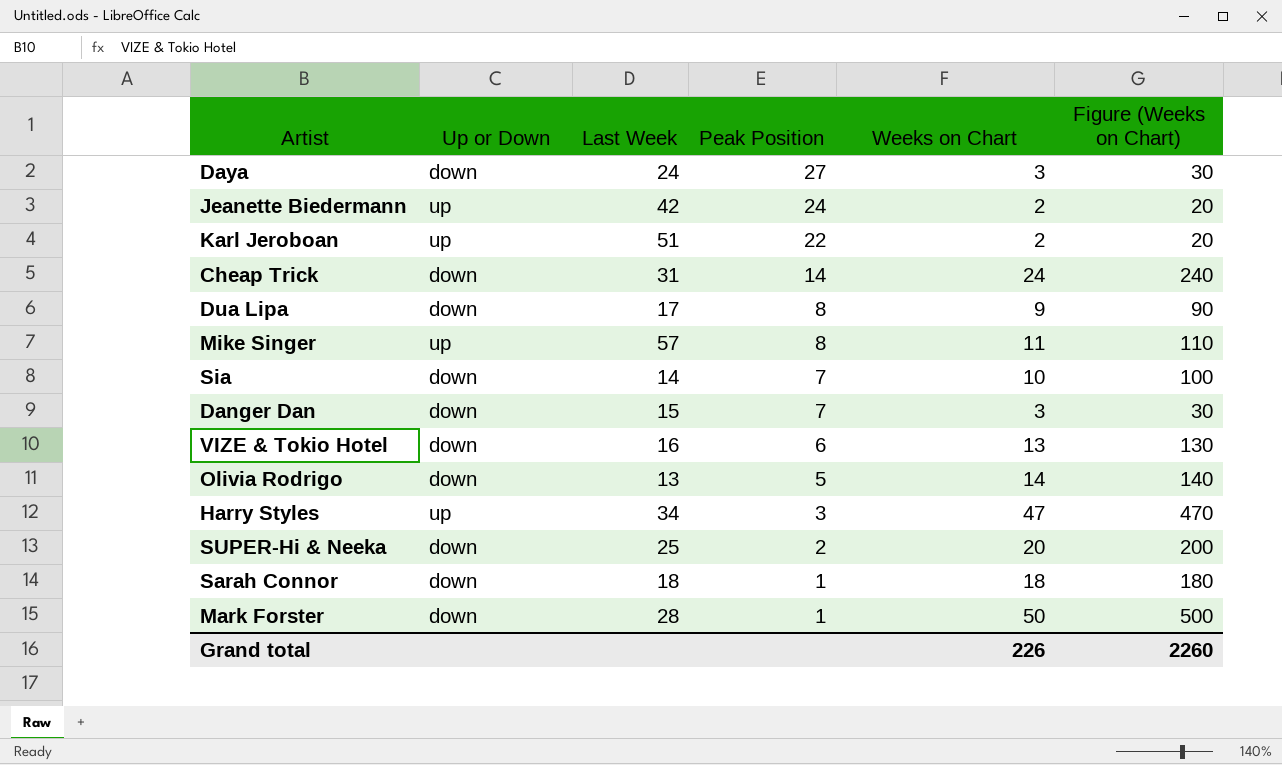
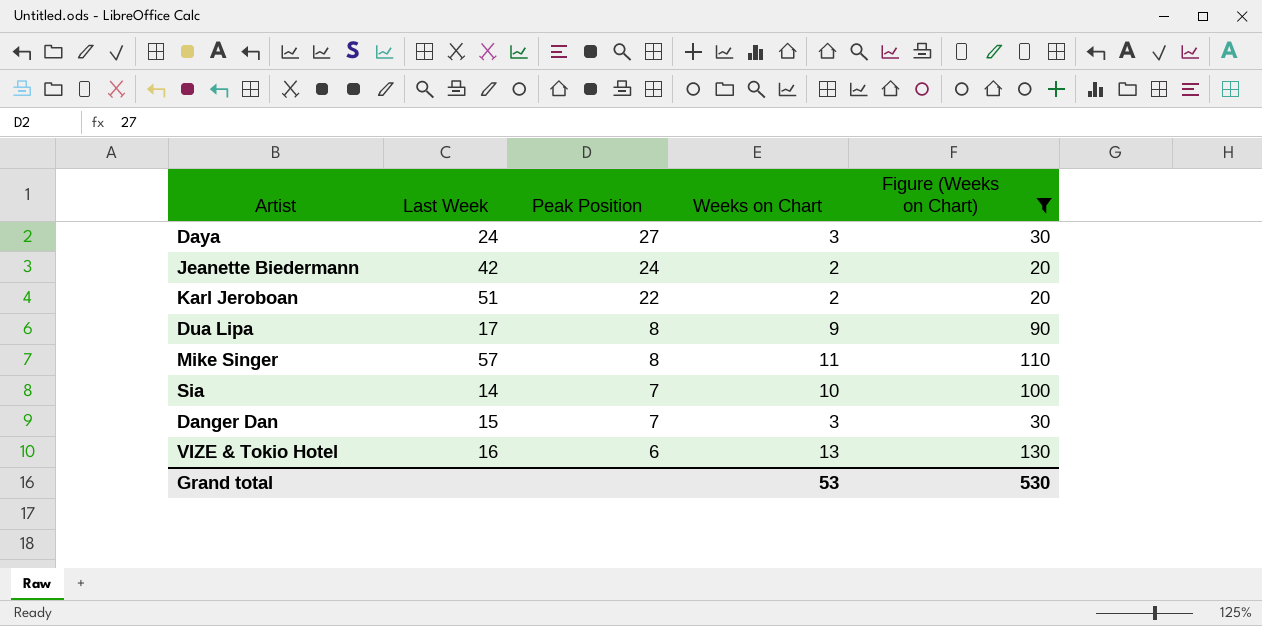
filter: none -> Figure (Weeks on Chart) <= 130
column Up or Down | position: 2 -> none
Grand total | Weeks on Chart: 226 -> 53
Grand total | Figure (Weeks on Chart): 2260 -> 530

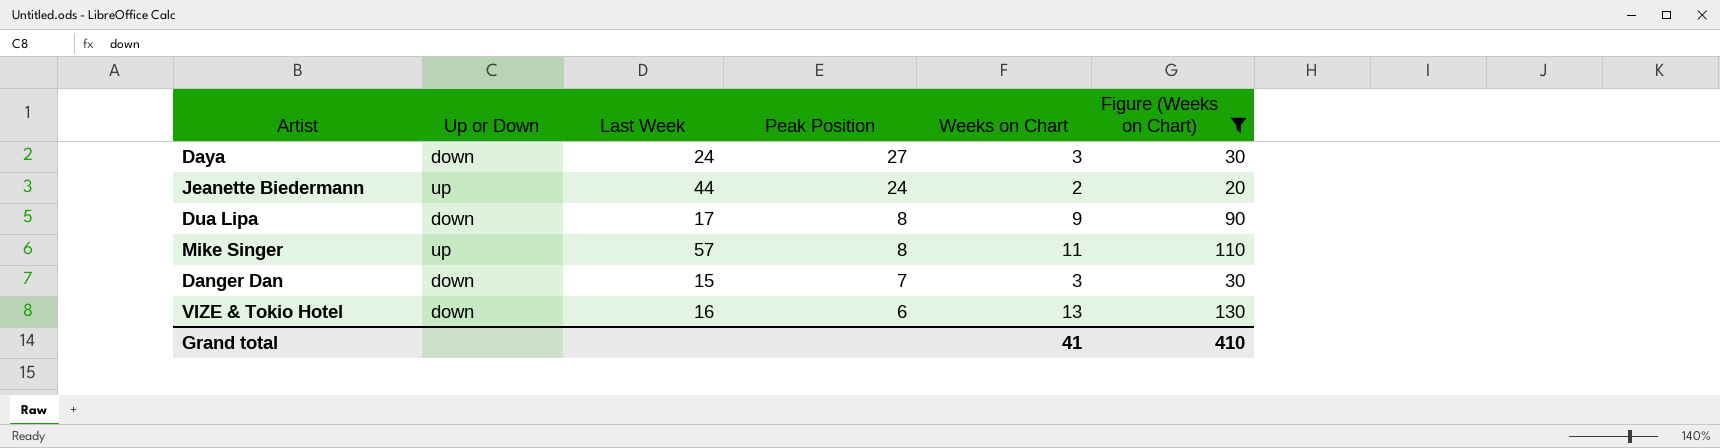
column Up or Down | position: none -> 2
row Karl Jeroboan: 51 | 22 | 2 | 20 -> none
row Sia: 14 | 7 | 10 | 100 -> none
Jeanette Biedermann | Last Week: 42 -> 44
Grand total | Weeks on Chart: 53 -> 41
Grand total | Figure (Weeks on Chart): 530 -> 410

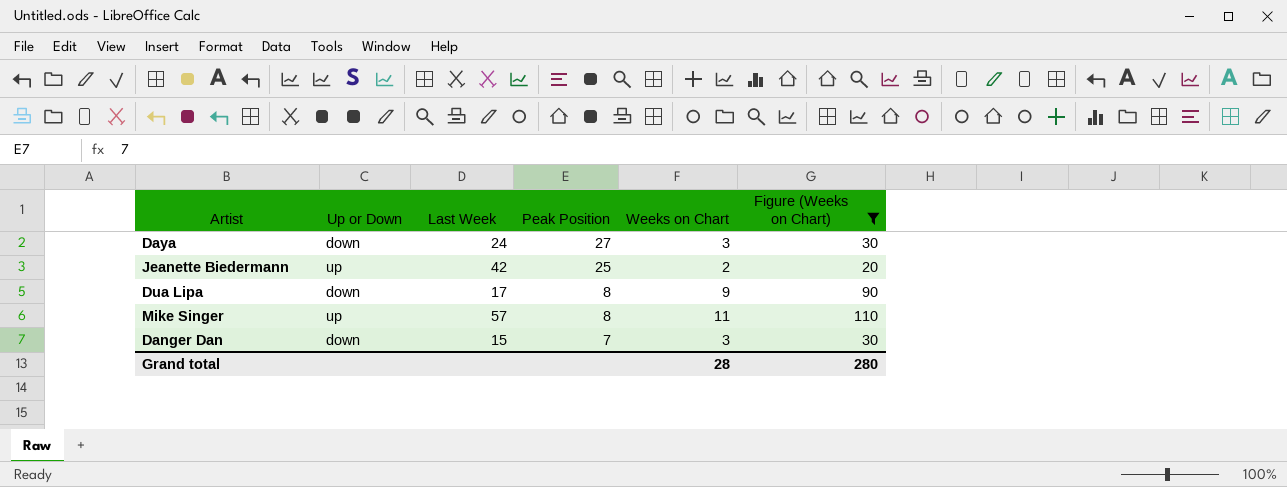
row VIZE & Tokio Hotel: down | 16 | 6 | 13 | 130 -> none
Jeanette Biedermann | Last Week: 44 -> 42
Jeanette Biedermann | Peak Position: 24 -> 25
Grand total | Weeks on Chart: 41 -> 28
Grand total | Figure (Weeks on Chart): 410 -> 280

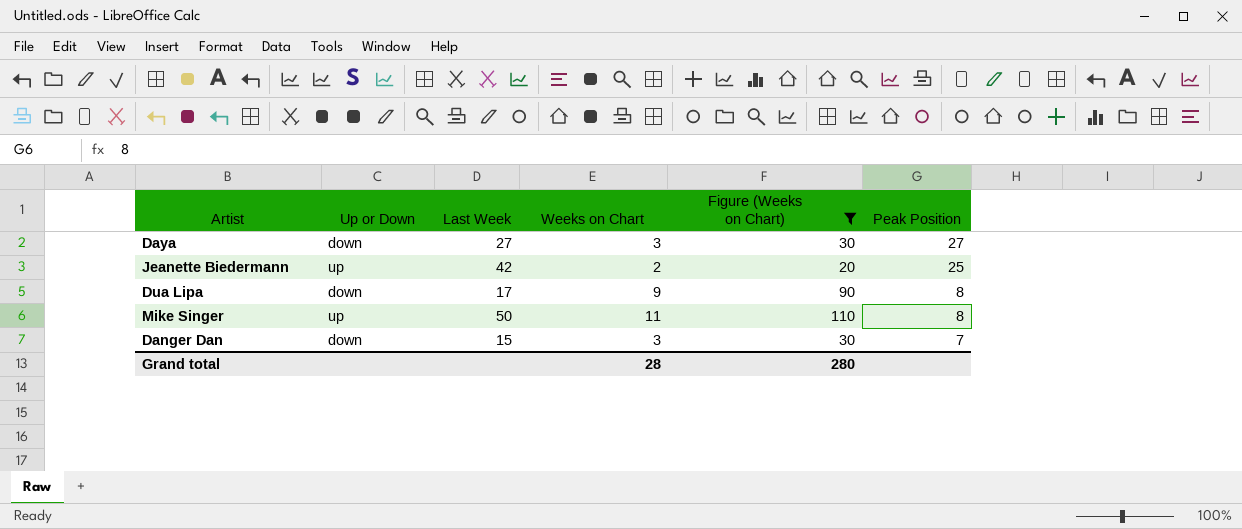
column Peak Position | position: 4 -> 6
Daya | Last Week: 24 -> 27
Mike Singer | Last Week: 57 -> 50

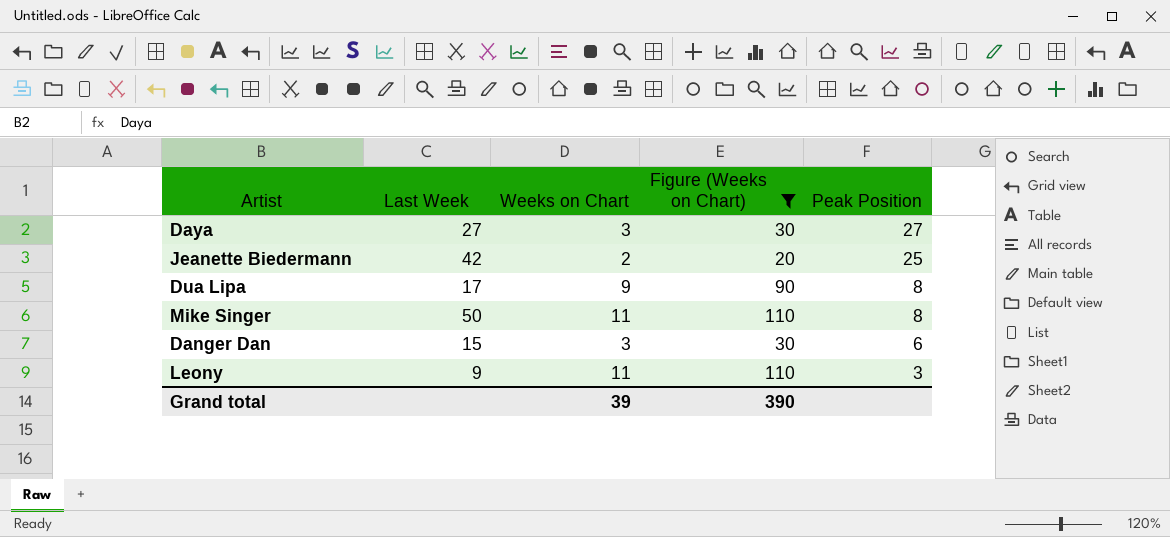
column Up or Down | position: 2 -> none
Danger Dan | Peak Position: 7 -> 6
row Leony: none -> 9 | 11 | 110 | 3
Grand total | Weeks on Chart: 28 -> 39
Grand total | Figure (Weeks on Chart): 280 -> 390

